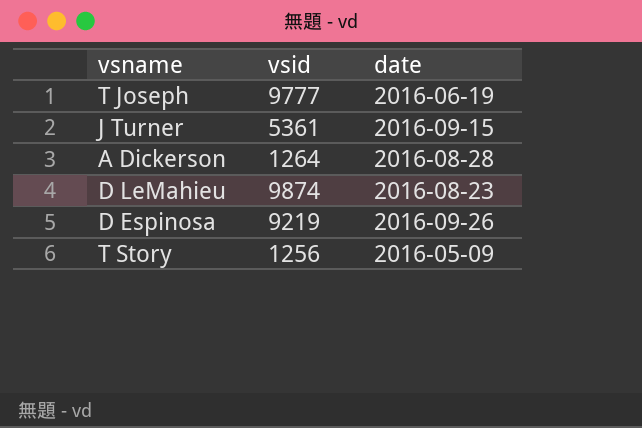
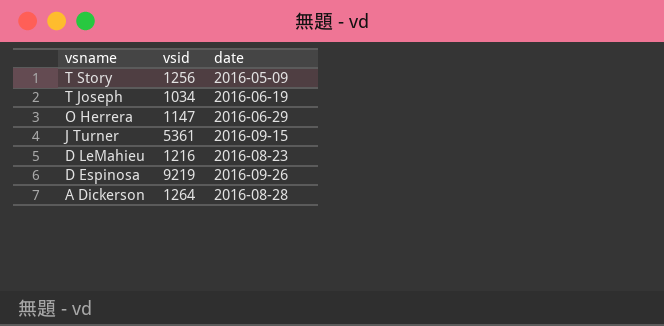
row order: none -> vsname descending
T Joseph | vsid: 9777 -> 1034
row O Herrera: none -> 1147 | 2016-06-29
D LeMahieu | vsid: 9874 -> 1216

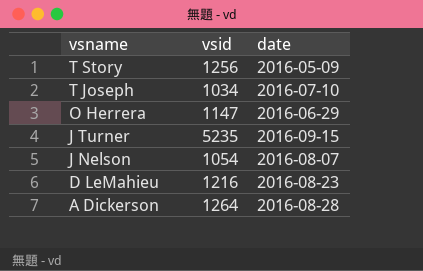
row D Espinosa: 9219 | 2016-09-26 -> none
T Joseph | date: 2016-06-19 -> 2016-07-10
J Turner | vsid: 5361 -> 5235
row J Nelson: none -> 1054 | 2016-08-07

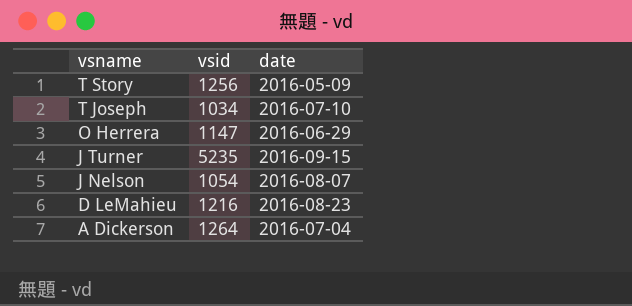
A Dickerson | date: 2016-08-28 -> 2016-07-04

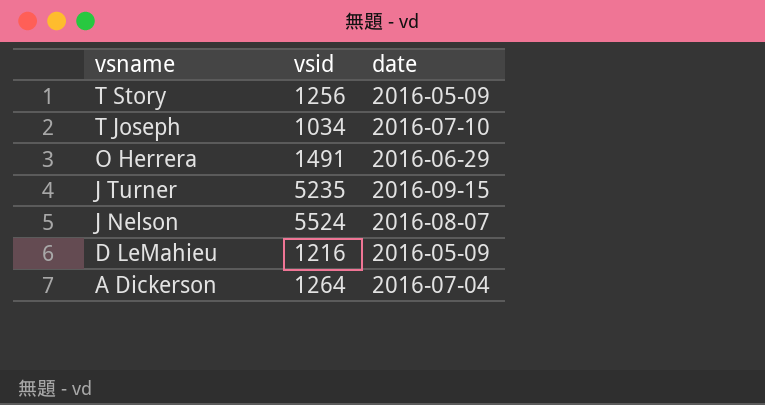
O Herrera | vsid: 1147 -> 1491
J Nelson | vsid: 1054 -> 5524
D LeMahieu | date: 2016-08-23 -> 2016-05-09

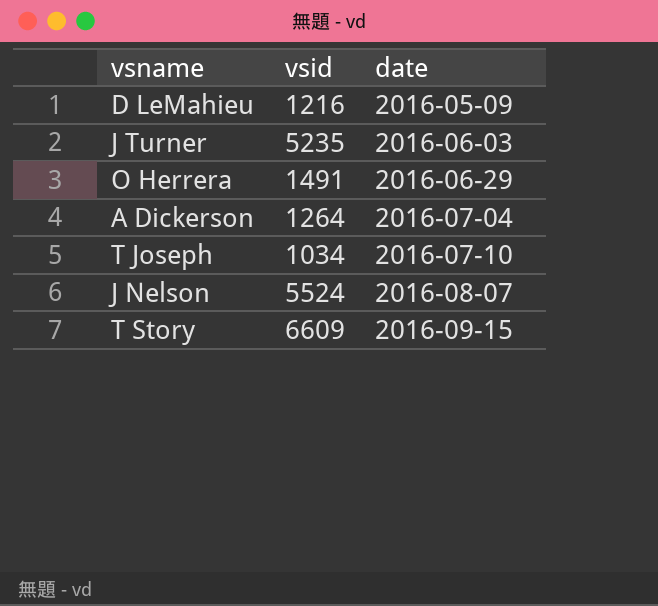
row order: vsname descending -> date ascending
J Turner | date: 2016-09-15 -> 2016-06-03
T Story | vsid: 1256 -> 6609
T Story | date: 2016-05-09 -> 2016-09-15

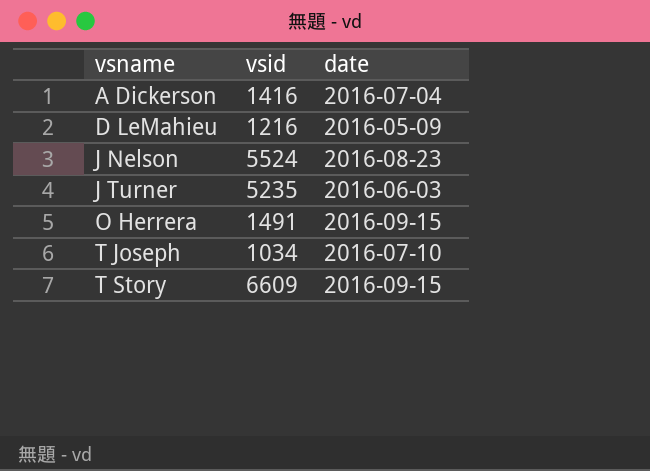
row order: date ascending -> vsname ascending
A Dickerson | vsid: 1264 -> 1416
J Nelson | date: 2016-08-07 -> 2016-08-23
O Herrera | date: 2016-06-29 -> 2016-09-15

